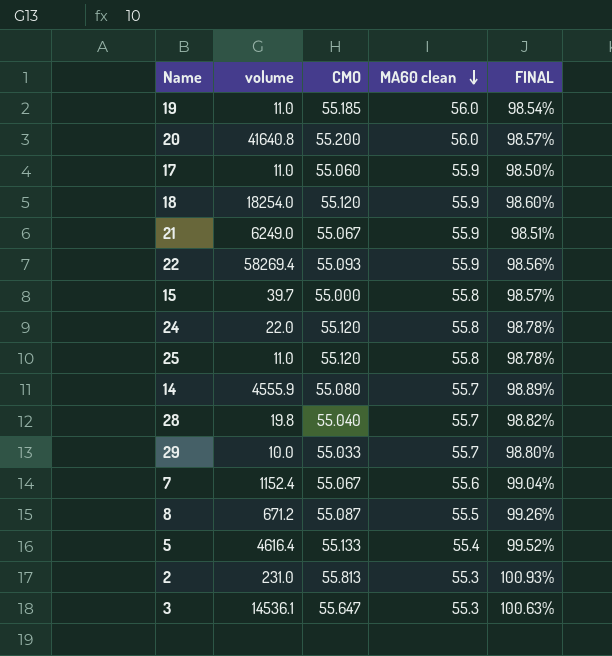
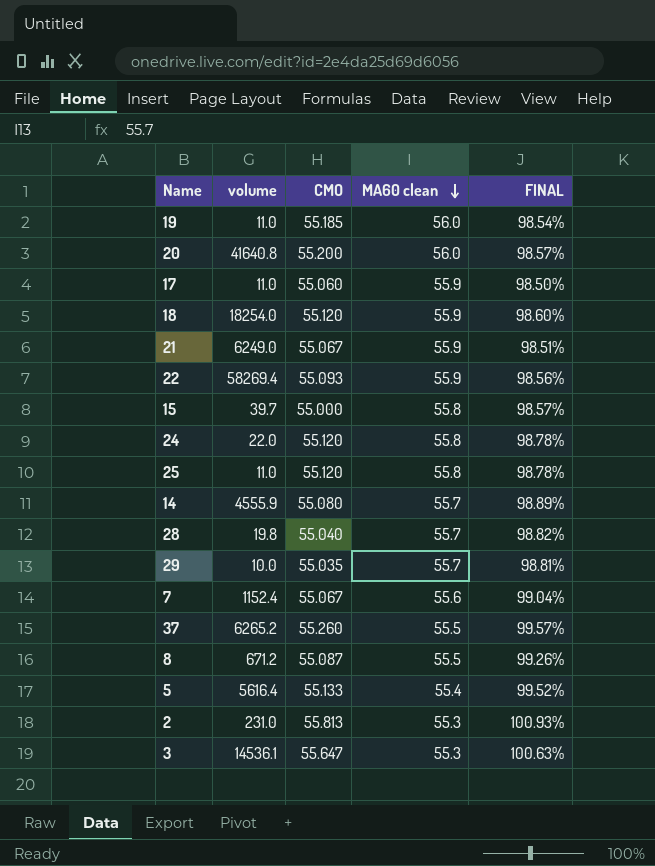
29 | CMO: 55.033 -> 55.035
29 | FINAL: 98.80% -> 98.81%
row 37: none -> 6265.2 | 55.260 | 55.5 | 99.57%
5 | volume: 4616.4 -> 5616.4

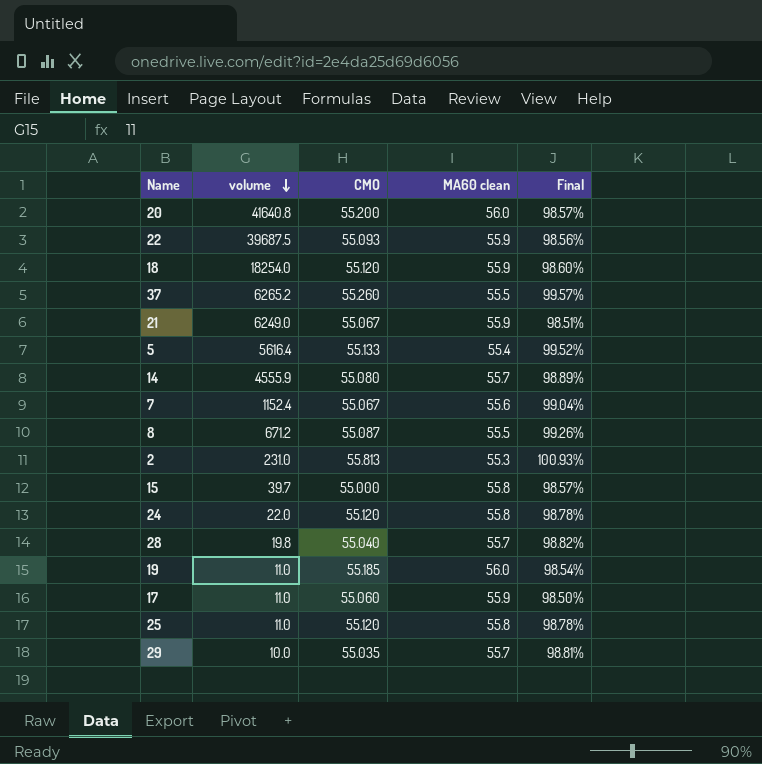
row order: MA60 clean descending -> volume descending
column name: FINAL -> Final
row 3: 14536.1 | 55.647 | 55.3 | 100.63% -> none
22 | volume: 58269.4 -> 39687.5

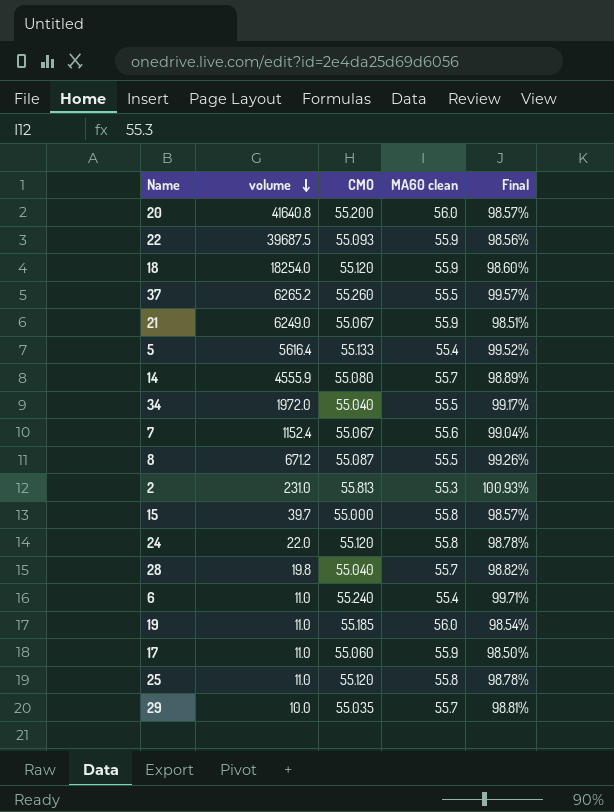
row 34: none -> 1972.0 | 55.040 | 55.5 | 99.17%
row 6: none -> 11.0 | 55.240 | 55.4 | 99.71%

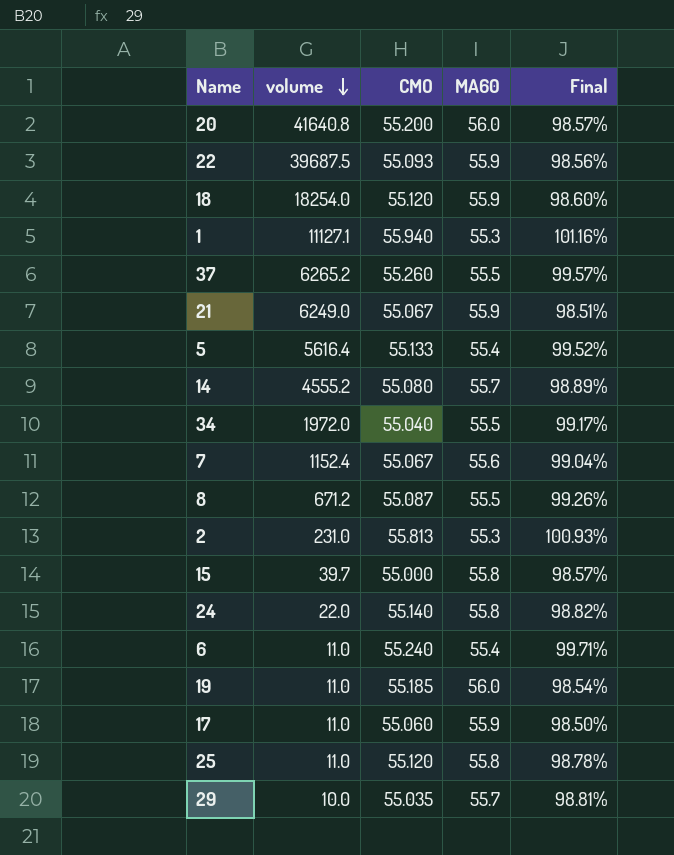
column name: MA60 clean -> MA60
row 28: 19.8 | 55.040 | 55.7 | 98.82% -> none
row 1: none -> 11127.1 | 55.940 | 55.3 | 101.16%
14 | volume: 4555.9 -> 4555.2
24 | CMO: 55.120 -> 55.140
24 | Final: 98.78% -> 98.82%

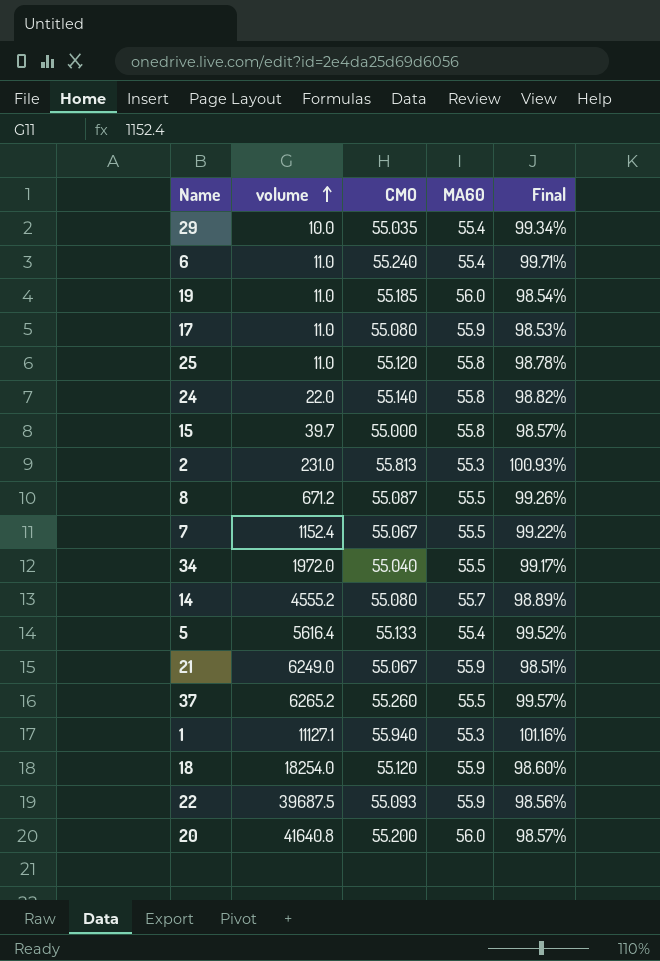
row order: volume descending -> volume ascending
29 | MA60: 55.7 -> 55.4
29 | Final: 98.81% -> 99.34%
17 | CMO: 55.060 -> 55.080
17 | Final: 98.50% -> 98.53%
7 | MA60: 55.6 -> 55.5
7 | Final: 99.04% -> 99.22%

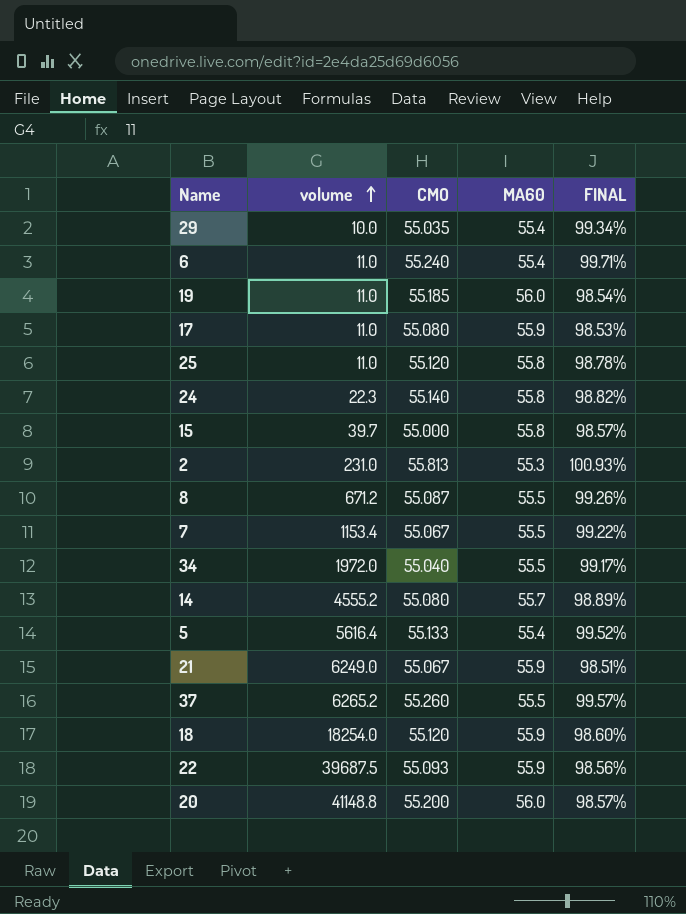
column name: Final -> FINAL
row 1: 11127.1 | 55.940 | 55.3 | 101.16% -> none
24 | volume: 22.0 -> 22.3
7 | volume: 1152.4 -> 1153.4
20 | volume: 41640.8 -> 41148.8

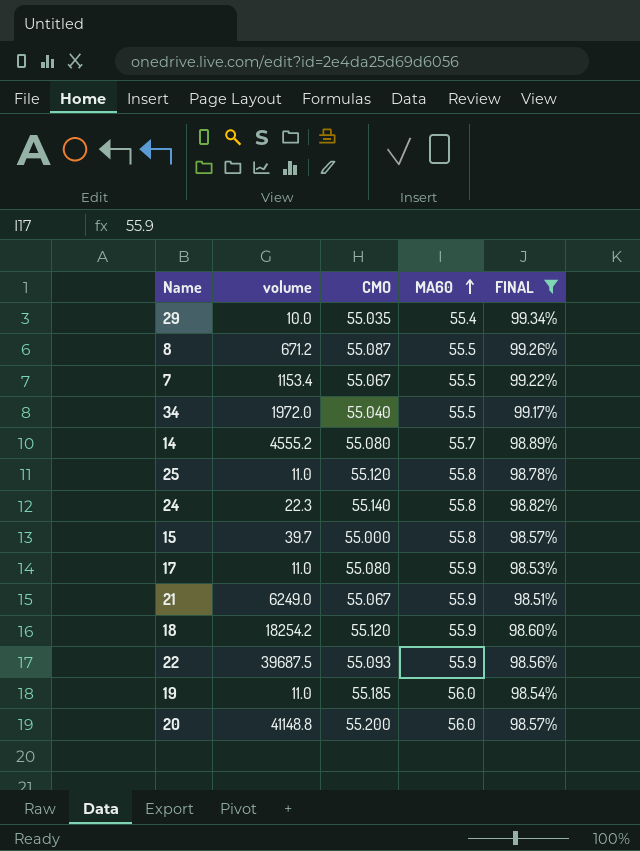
filter: none -> FINAL <= 99.34%
row order: volume ascending -> MA60 ascending
18 | volume: 18254.0 -> 18254.2

